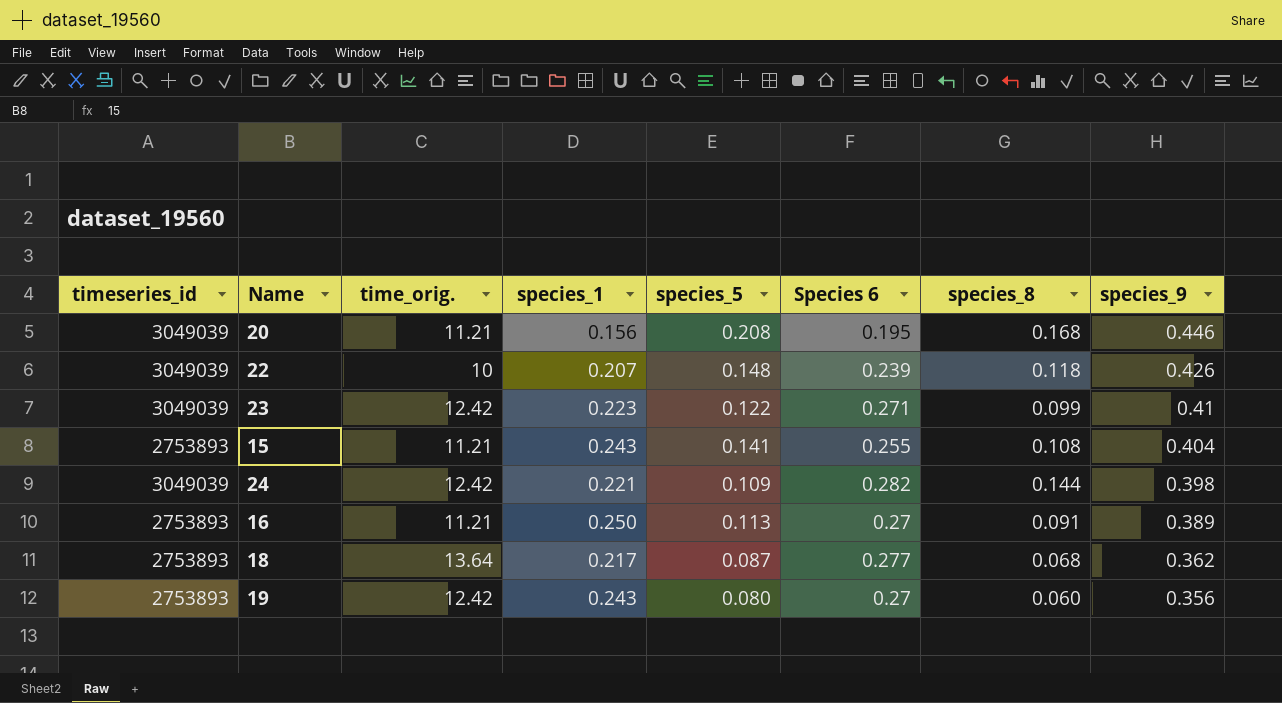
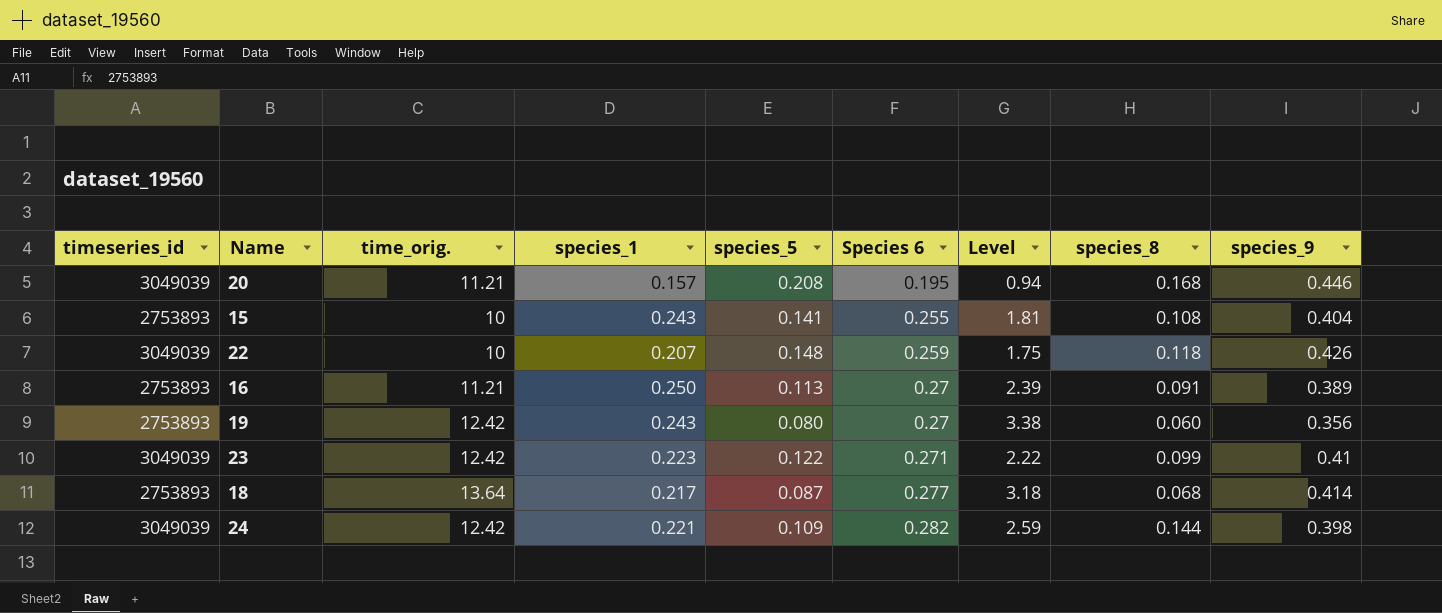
row order: species_9 descending -> Species 6 ascending
column Level | formula: none -> [Species 6] / [species_5]
20 | species_1: 0.156 -> 0.157
15 | time_orig.: 11.21 -> 10
22 | Species 6: 0.239 -> 0.259
18 | species_9: 0.362 -> 0.414

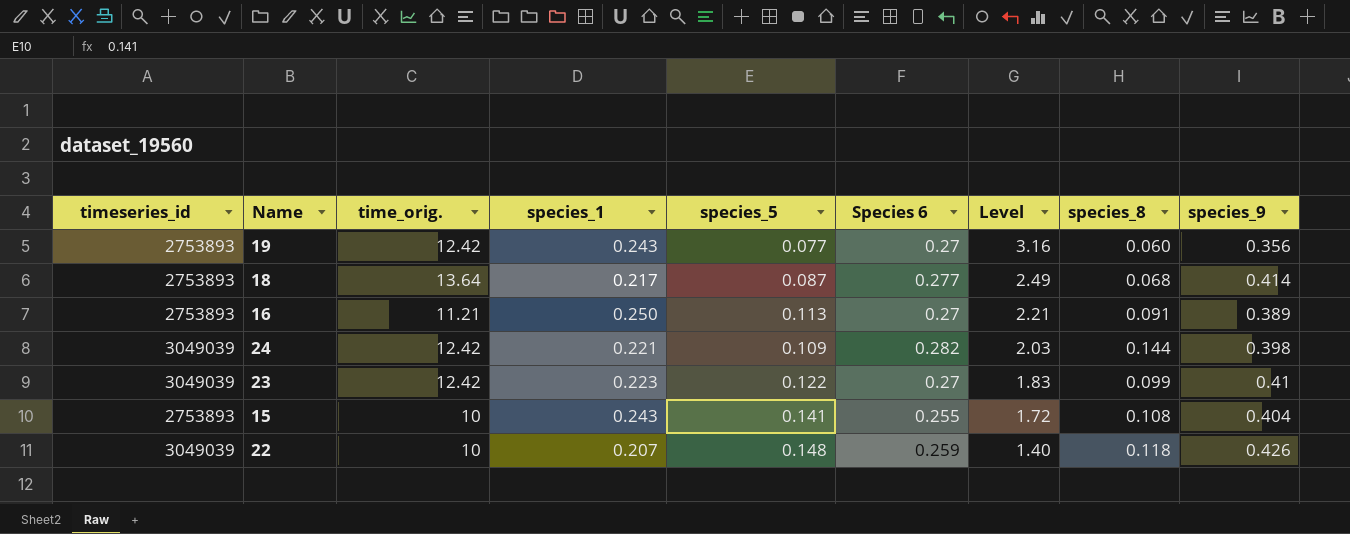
row order: Species 6 ascending -> Level descending
column Level | formula: [Species 6] / [species_5] -> [species_1] / [species_5]
row 20: 3049039 | 11.21 | 0.157 | 0.208 | 0.195 | 0.94 | 0.168 | 0.446 -> none
19 | species_5: 0.080 -> 0.077
23 | Species 6: 0.271 -> 0.27

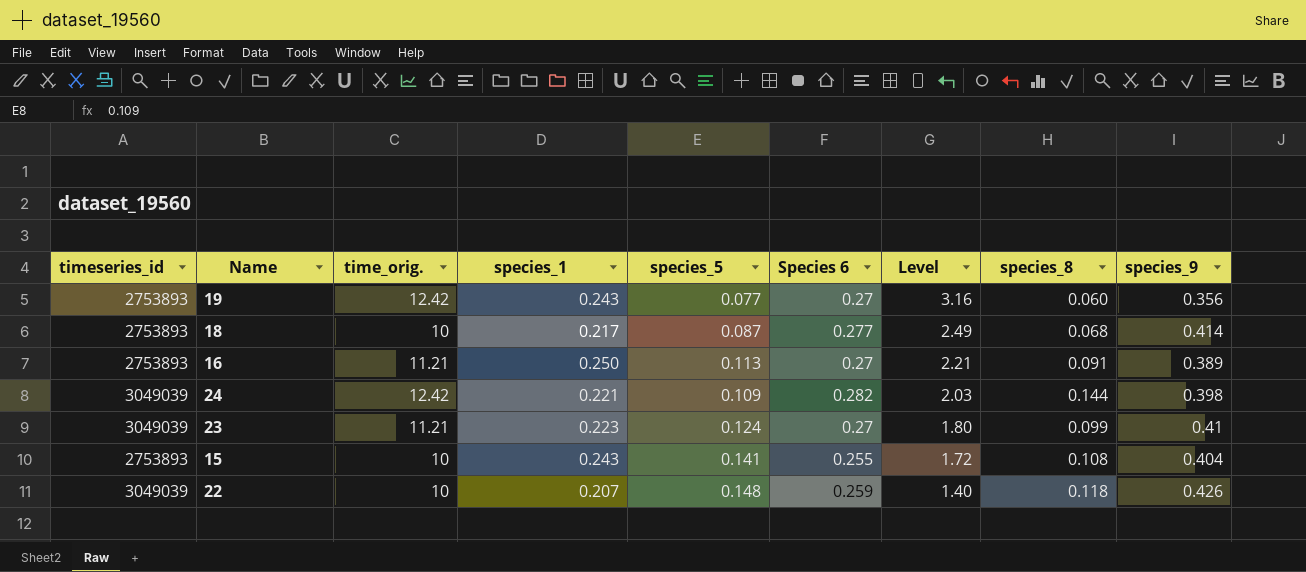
18 | time_orig.: 13.64 -> 10
23 | time_orig.: 12.42 -> 11.21
23 | species_5: 0.122 -> 0.124
23 | Level: 1.83 -> 1.80

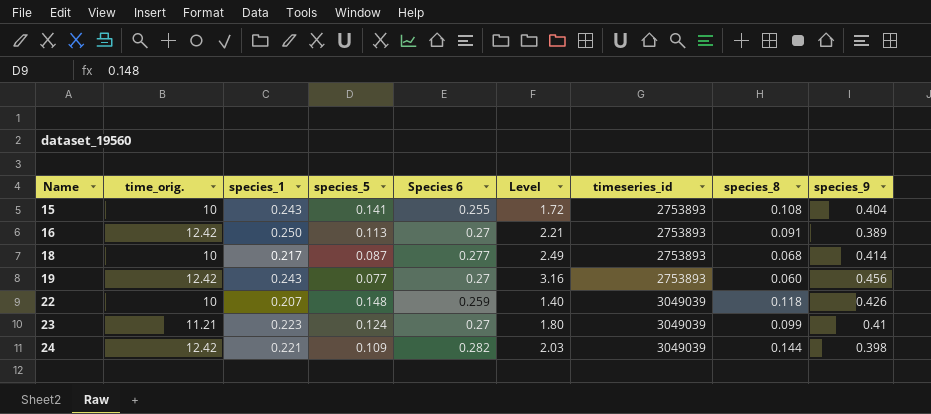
row order: Level descending -> Name ascending
column timeseries_id | position: 1 -> 7
16 | time_orig.: 11.21 -> 12.42
19 | species_9: 0.356 -> 0.456

